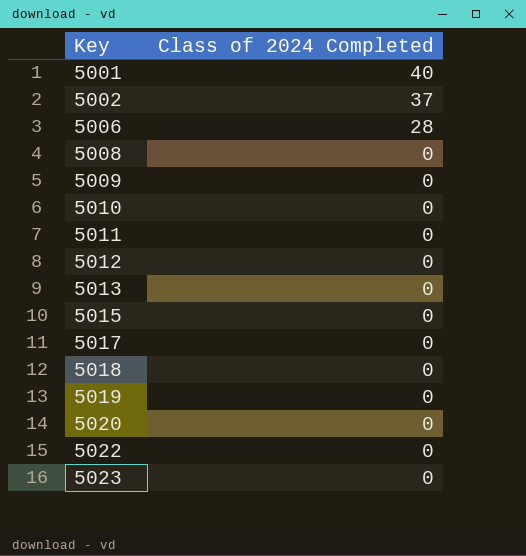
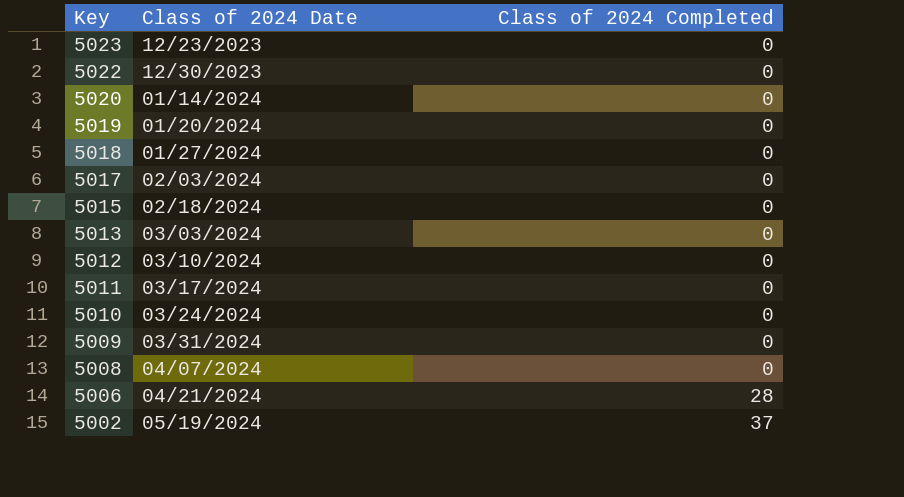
row order: Key ascending -> Key descending
column Class of 2024 Date | position: none -> 2
row 5001: 40 -> none

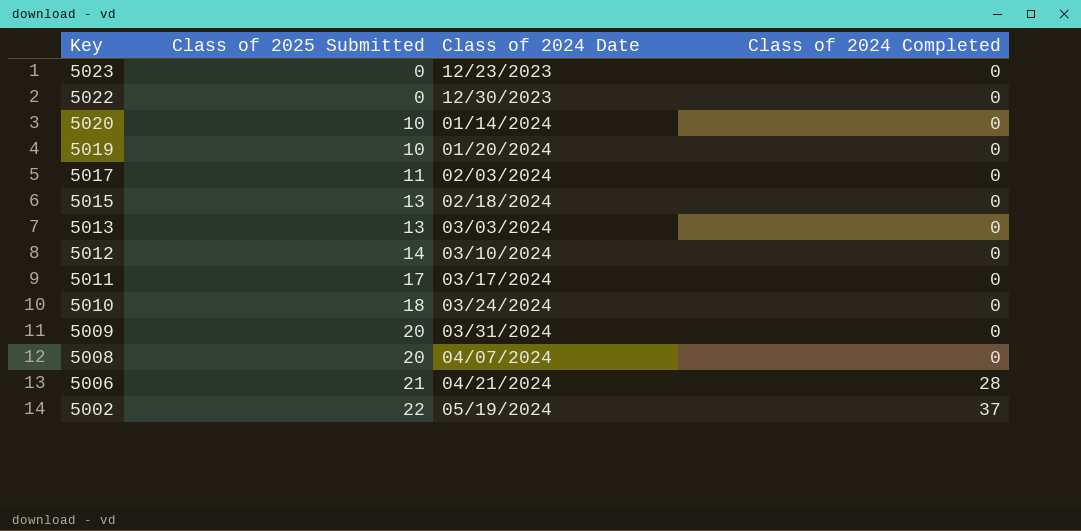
column Class of 2025 Submitted | position: none -> 2
row 5018: 01/27/2024 | 0 -> none

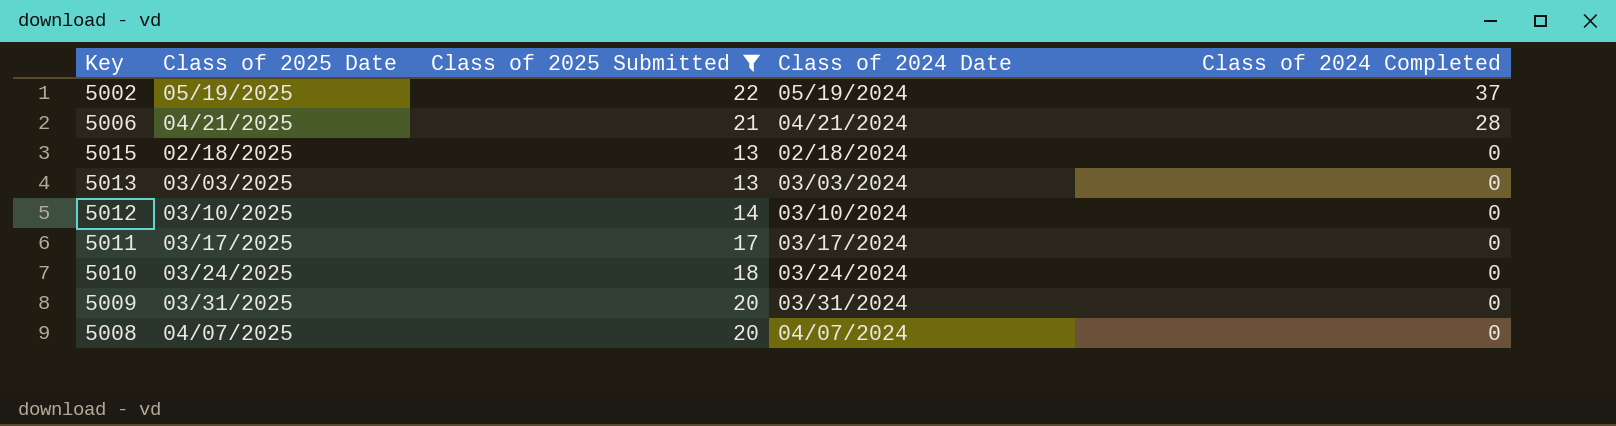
filter: none -> Class of 2025 Submitted >= 13
row order: Key descending -> Class of 2024 Completed descending
column Class of 2025 Date | position: none -> 2

